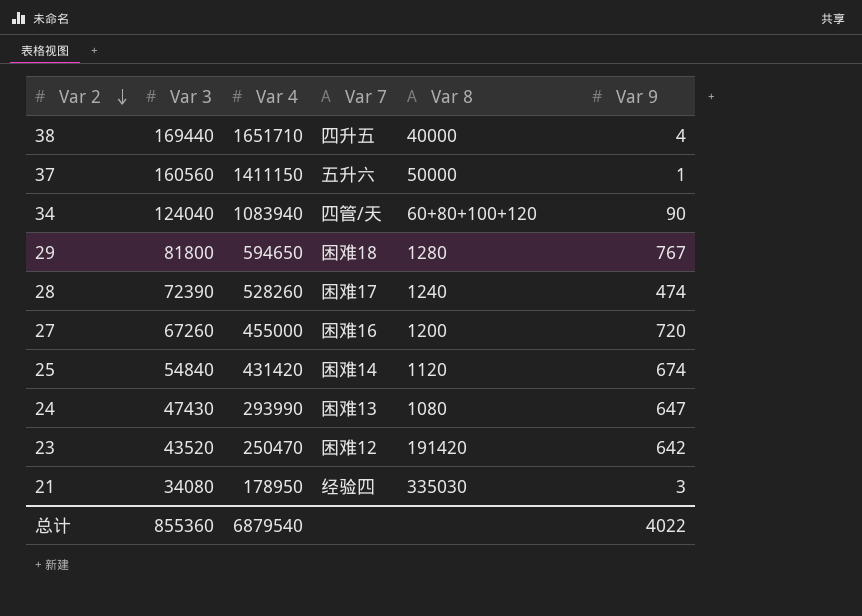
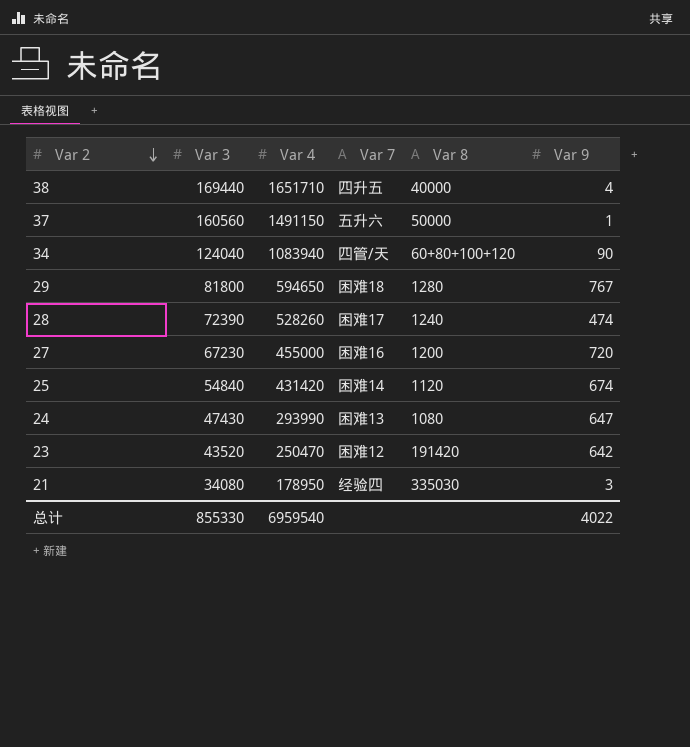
37 | Var 4: 1411150 -> 1491150
27 | Var 3: 67260 -> 67230
总计 | Var 3: 855360 -> 855330
总计 | Var 4: 6879540 -> 6959540

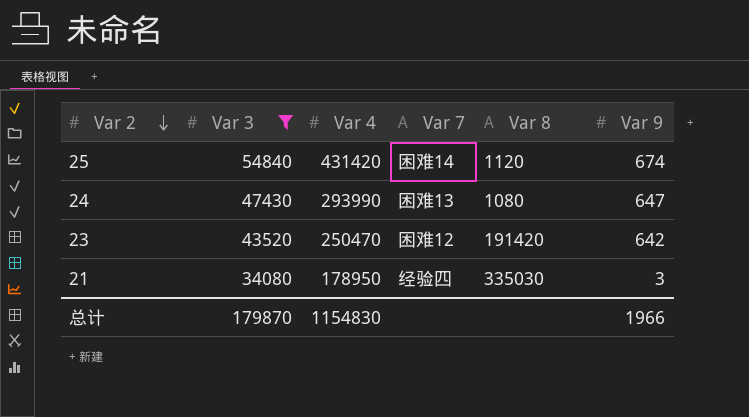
filter: none -> Var 3 <= 54840
总计 | Var 3: 855330 -> 179870
总计 | Var 4: 6959540 -> 1154830
总计 | Var 9: 4022 -> 1966

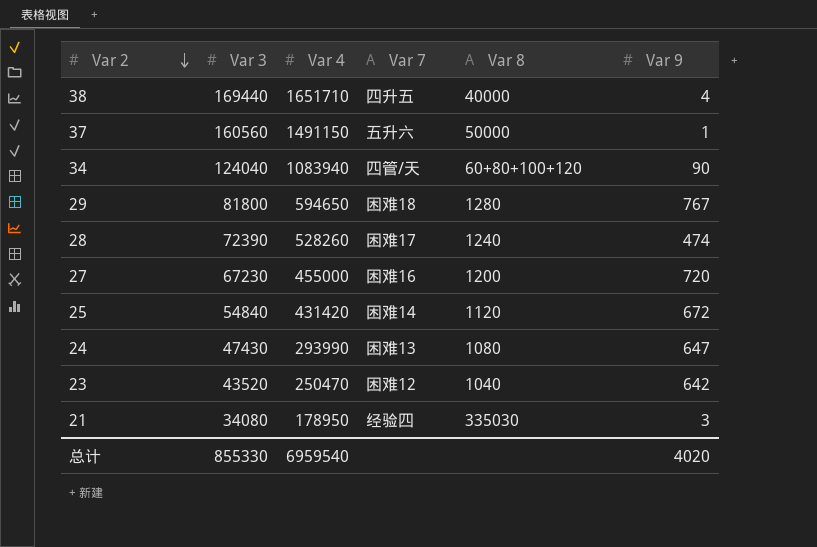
filter: Var 3 <= 54840 -> none
25 | Var 9: 674 -> 672
23 | Var 8: 191420 -> 1040
总计 | Var 3: 179870 -> 855330
总计 | Var 4: 1154830 -> 6959540
总计 | Var 9: 1966 -> 4020

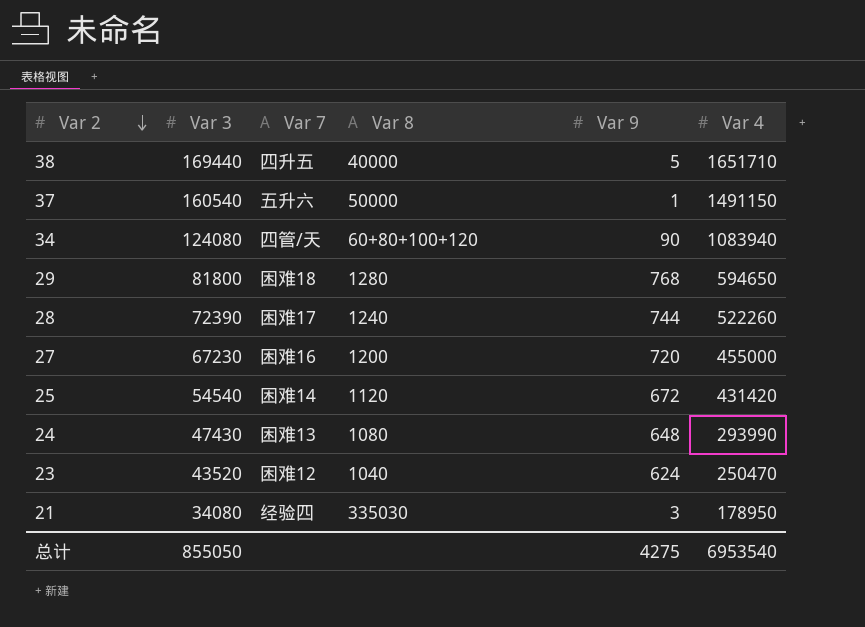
column Var 4 | position: 3 -> 6
38 | Var 9: 4 -> 5
37 | Var 3: 160560 -> 160540
34 | Var 3: 124040 -> 124080
29 | Var 9: 767 -> 768
28 | Var 9: 474 -> 744
28 | Var 4: 528260 -> 522260
25 | Var 3: 54840 -> 54540
24 | Var 9: 647 -> 648
23 | Var 9: 642 -> 624
总计 | Var 3: 855330 -> 855050
总计 | Var 9: 4020 -> 4275
总计 | Var 4: 6959540 -> 6953540

